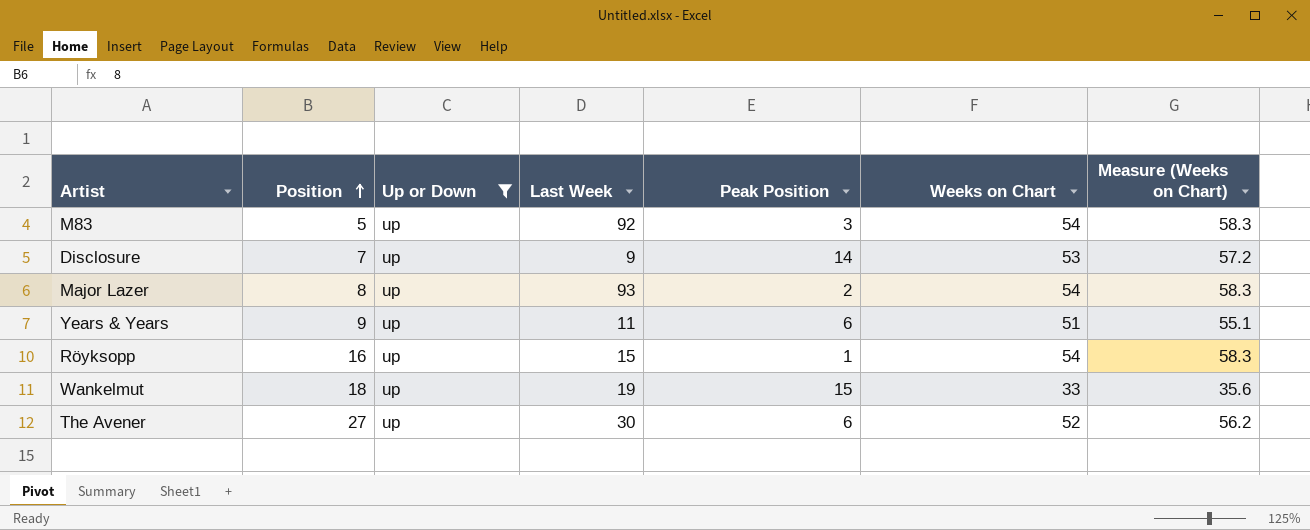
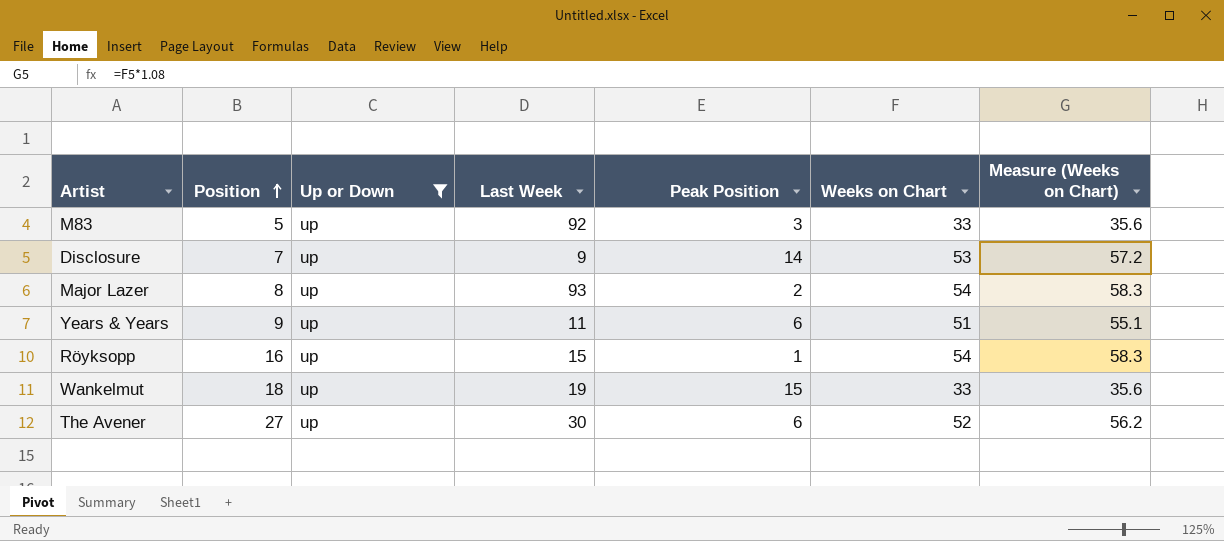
M83 | Weeks on Chart: 54 -> 33
M83 | Measure (Weeks on Chart): 58.3 -> 35.6

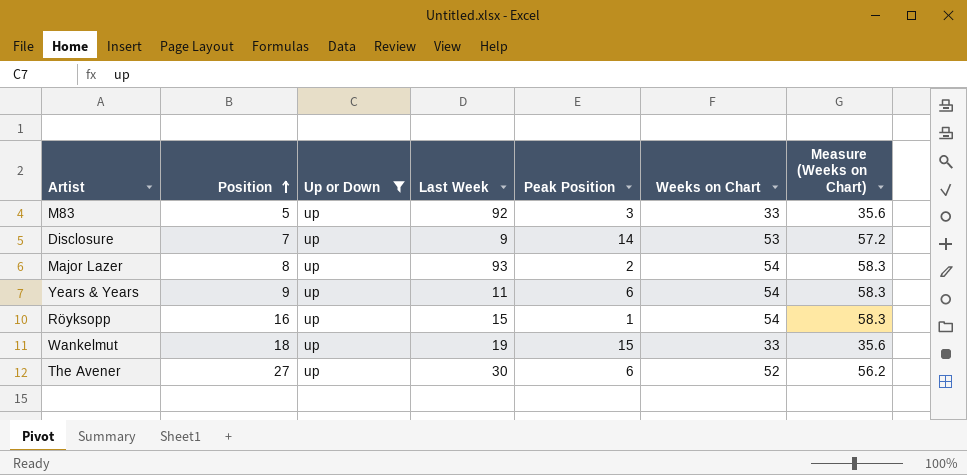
Years & Years | Weeks on Chart: 51 -> 54
Years & Years | Measure (Weeks on Chart): 55.1 -> 58.3

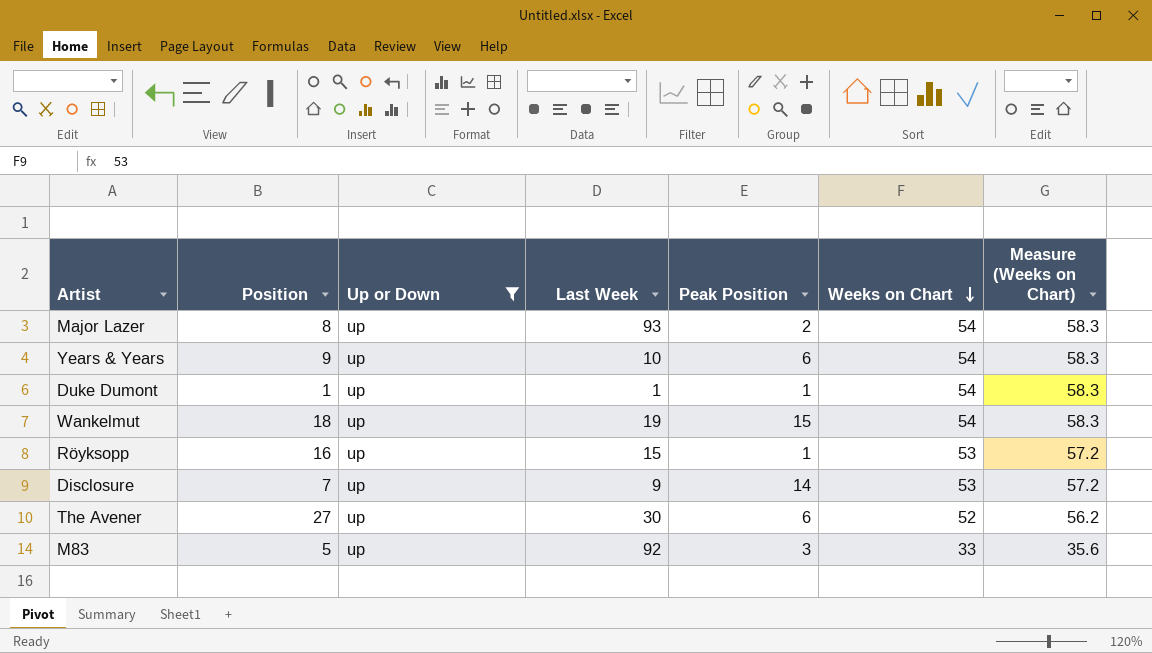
row order: Position ascending -> Weeks on Chart descending
Years & Years | Last Week: 11 -> 10
row Duke Dumont: none -> 1 | up | 1 | 1 | 54 | 58.3
Wankelmut | Weeks on Chart: 33 -> 54
Wankelmut | Measure (Weeks on Chart): 35.6 -> 58.3
Röyksopp | Weeks on Chart: 54 -> 53
Röyksopp | Measure (Weeks on Chart): 58.3 -> 57.2

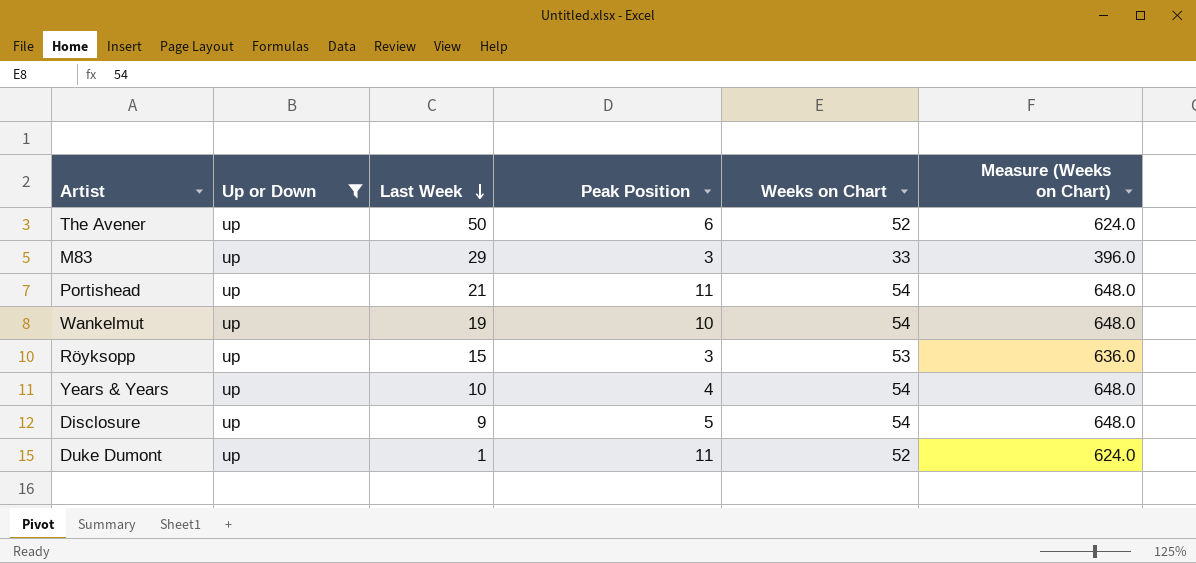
row order: Weeks on Chart descending -> Last Week descending
column Position | position: 2 -> none
column Measure (Weeks on Chart) | formula: [Weeks on Chart] * 1.08 -> [Weeks on Chart] * 12
row Major Lazer: 8 | up | 93 | 2 | 54 | 58.3 -> none
The Avener | Last Week: 30 -> 50
M83 | Last Week: 92 -> 29
row Portishead: none -> up | 21 | 11 | 54 | 648.0
Wankelmut | Peak Position: 15 -> 10
Röyksopp | Peak Position: 1 -> 3
Years & Years | Peak Position: 6 -> 4
Disclosure | Peak Position: 14 -> 5
Disclosure | Weeks on Chart: 53 -> 54
Duke Dumont | Peak Position: 1 -> 11
Duke Dumont | Weeks on Chart: 54 -> 52

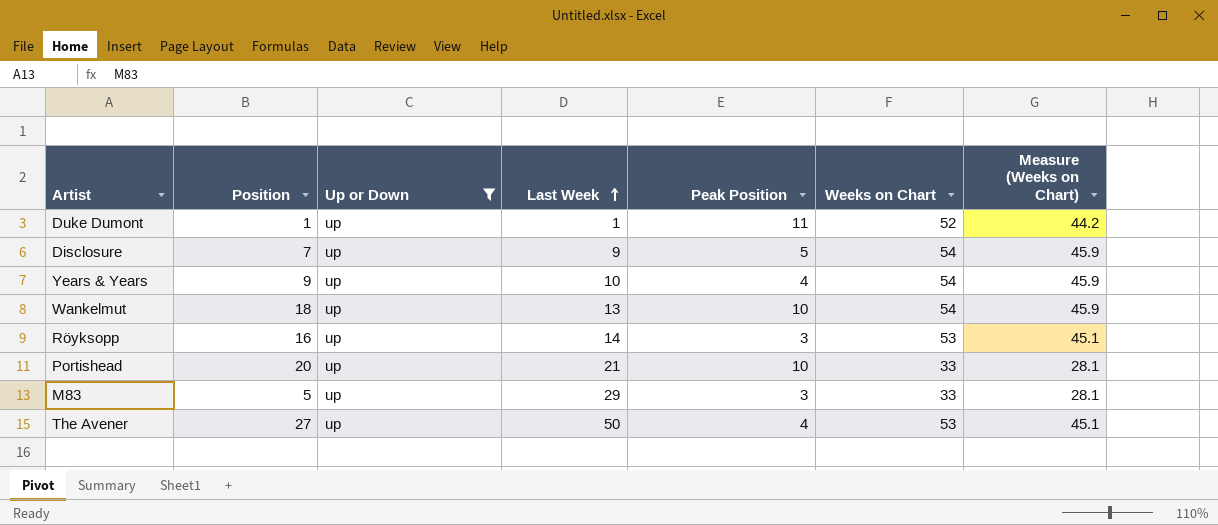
row order: Last Week descending -> Last Week ascending
column Position | position: none -> 2
column Measure (Weeks on Chart) | formula: [Weeks on Chart] * 12 -> [Weeks on Chart] * 0.85
Wankelmut | Last Week: 19 -> 13
Röyksopp | Last Week: 15 -> 14
Portishead | Peak Position: 11 -> 10
Portishead | Weeks on Chart: 54 -> 33
The Avener | Peak Position: 6 -> 4
The Avener | Weeks on Chart: 52 -> 53

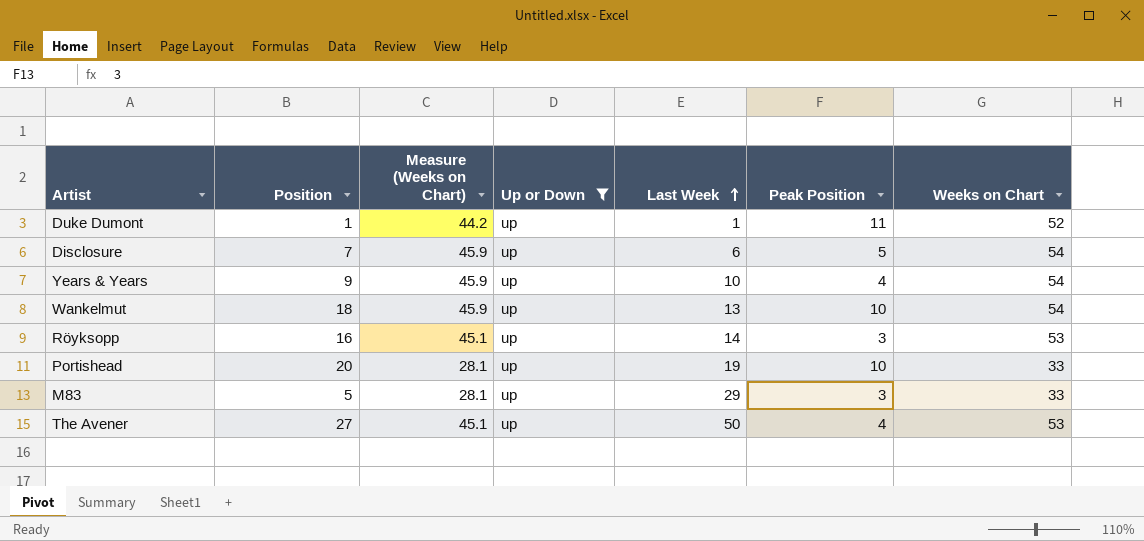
column Measure (Weeks on Chart) | position: 7 -> 3
Disclosure | Last Week: 9 -> 6
Portishead | Last Week: 21 -> 19

